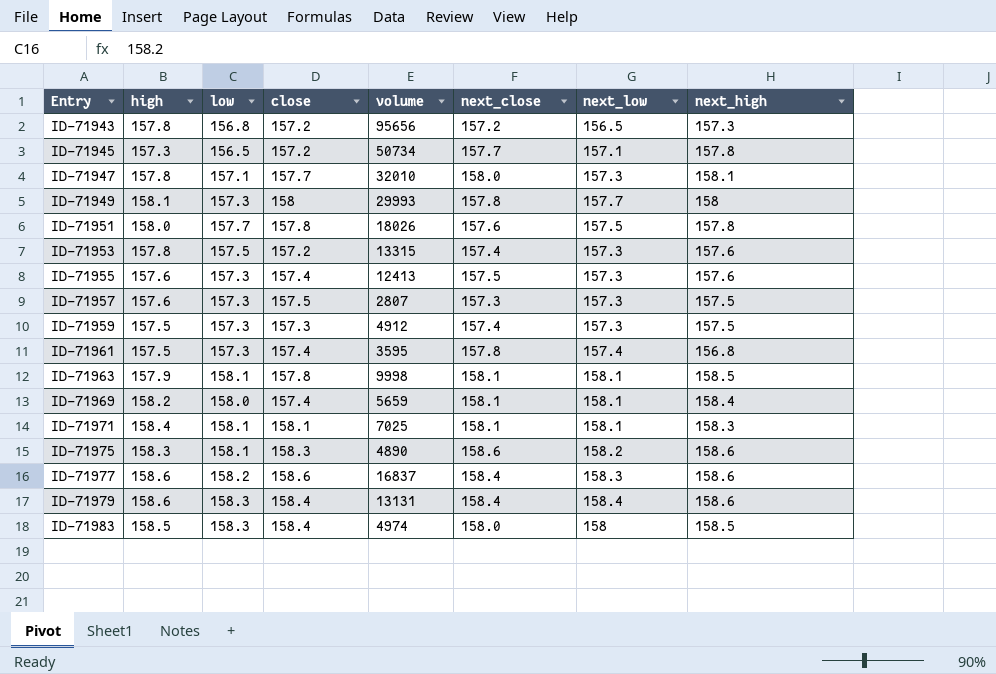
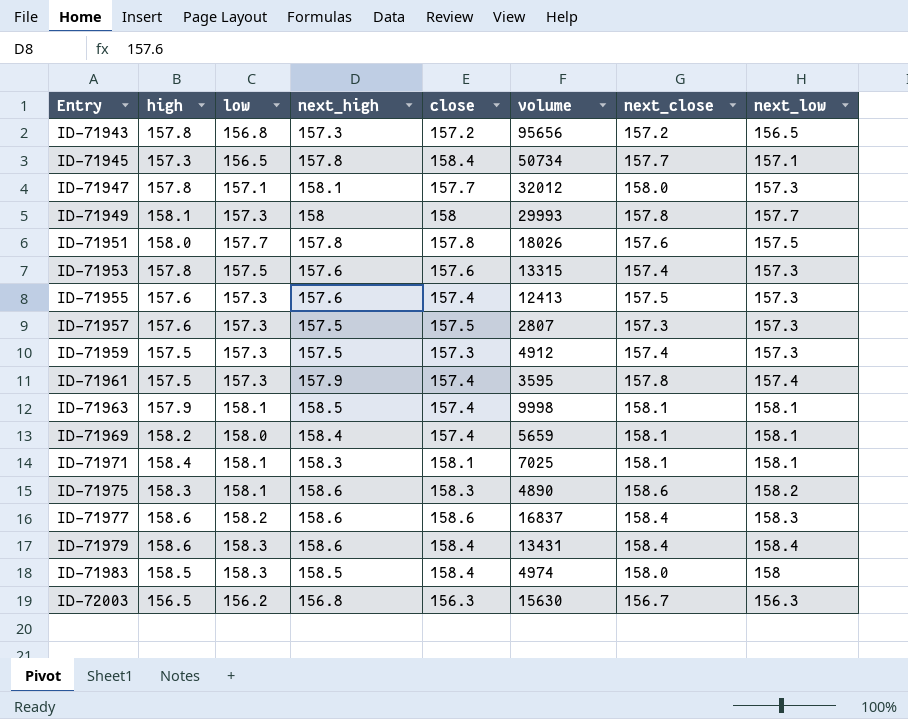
column next_high | position: 8 -> 4
ID-71945 | close: 157.2 -> 158.4
ID-71947 | volume: 32010 -> 32012
ID-71953 | close: 157.2 -> 157.6
ID-71961 | next_high: 156.8 -> 157.9
ID-71963 | close: 157.8 -> 157.4
ID-71979 | volume: 13131 -> 13431
row ID-72003: none -> 156.5 | 156.2 | 156.8 | 156.3 | 15630 | 156.7 | 156.3

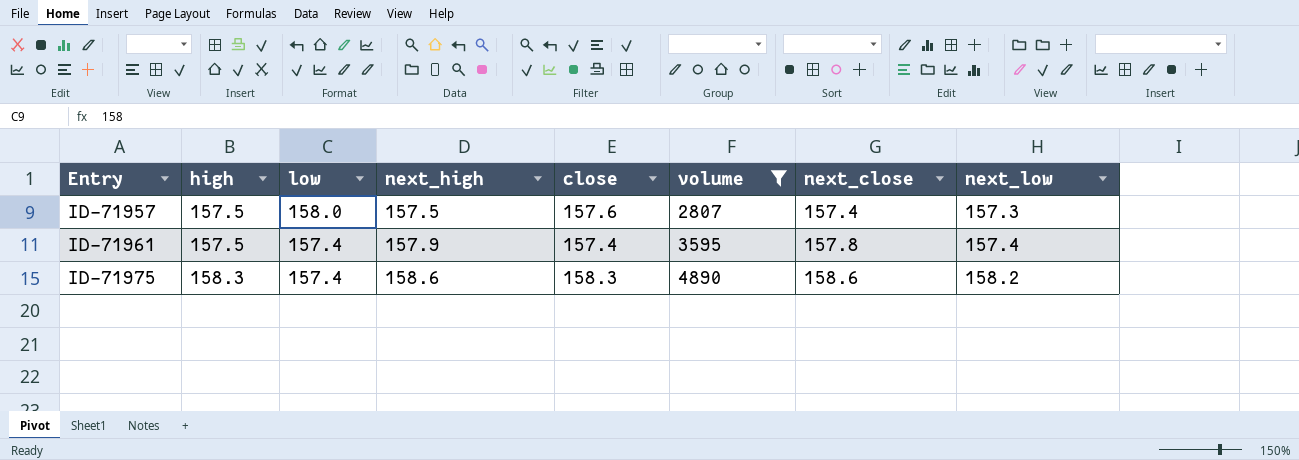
filter: none -> volume <= 4890
ID-71957 | high: 157.6 -> 157.5
ID-71957 | low: 157.3 -> 158.0
ID-71957 | close: 157.5 -> 157.6
ID-71957 | next_close: 157.3 -> 157.4
ID-71961 | low: 157.3 -> 157.4
ID-71975 | low: 158.1 -> 157.4

